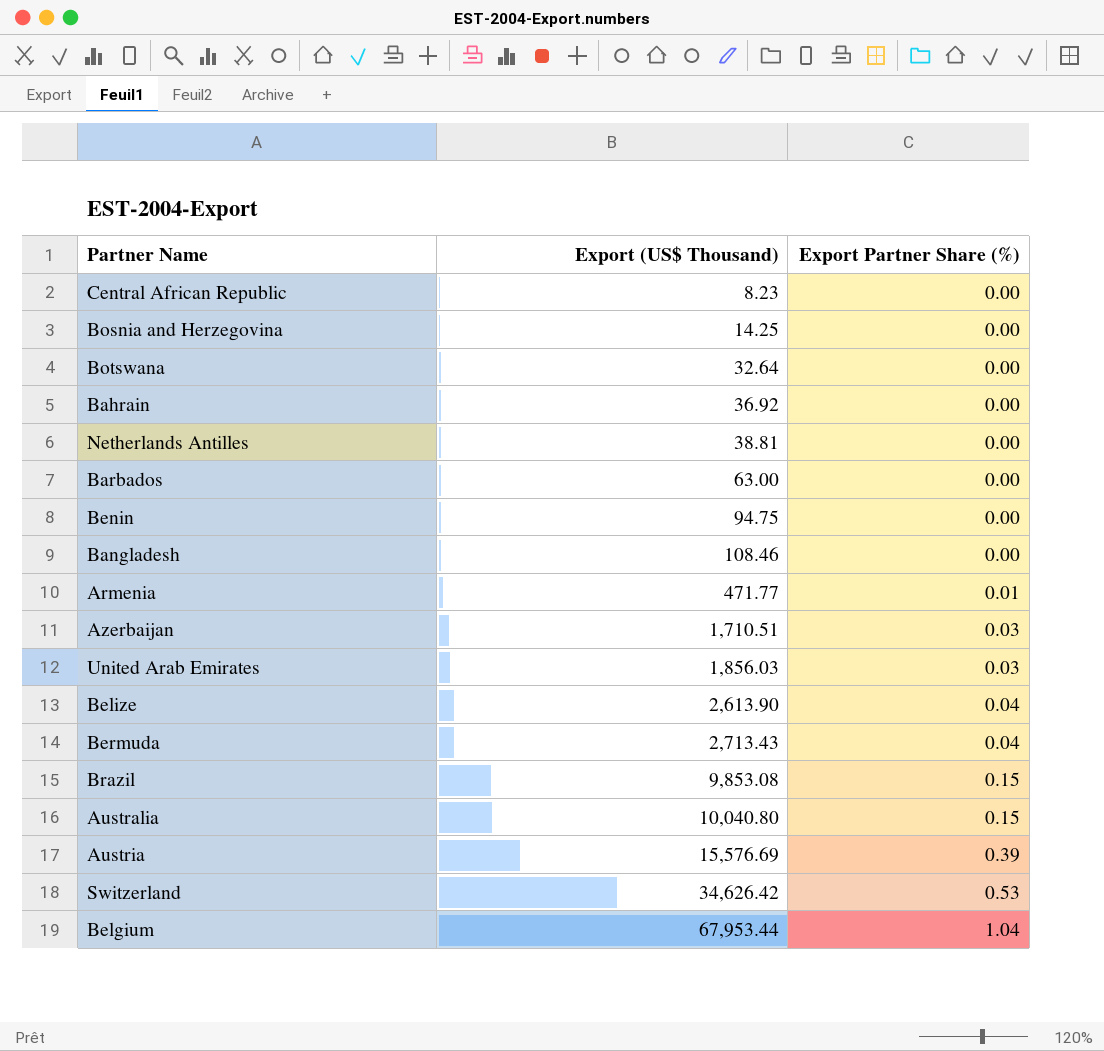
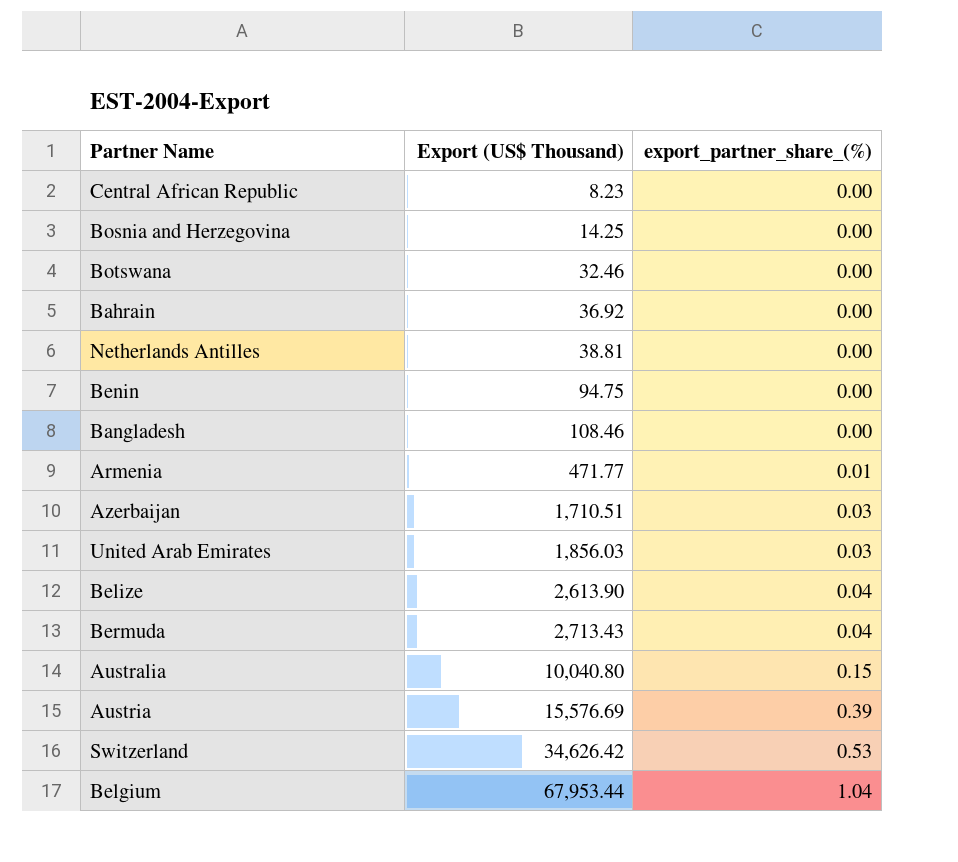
column name: Export Partner Share (%) -> export_partner_share_(%)
row Barbados: 63.00 | 0.00 -> none
row Brazil: 9,853.08 | 0.15 -> none
Botswana | Export (US$ Thousand): 32.64 -> 32.46

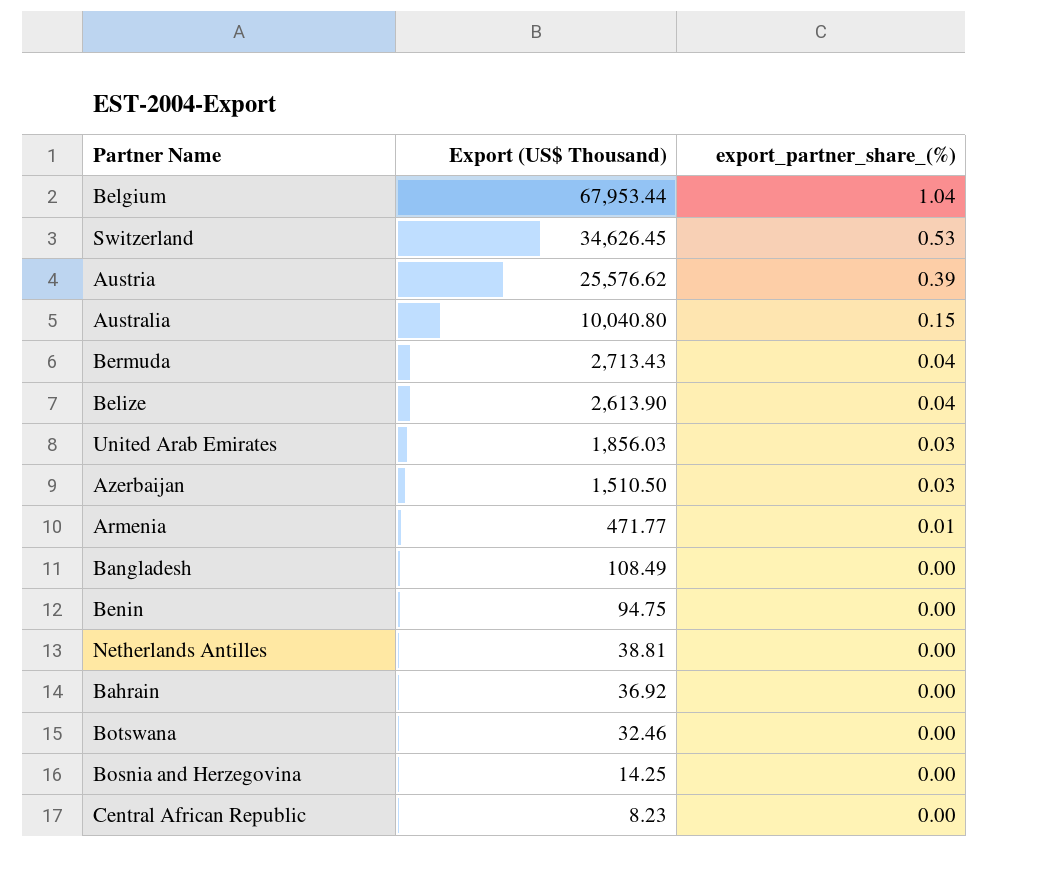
row order: Export (US$ Thousand) ascending -> Export (US$ Thousand) descending
Switzerland | Export (US$ Thousand): 34,626.42 -> 34,626.45
Austria | Export (US$ Thousand): 15,576.69 -> 25,576.62
Azerbaijan | Export (US$ Thousand): 1,710.51 -> 1,510.50
Bangladesh | Export (US$ Thousand): 108.46 -> 108.49

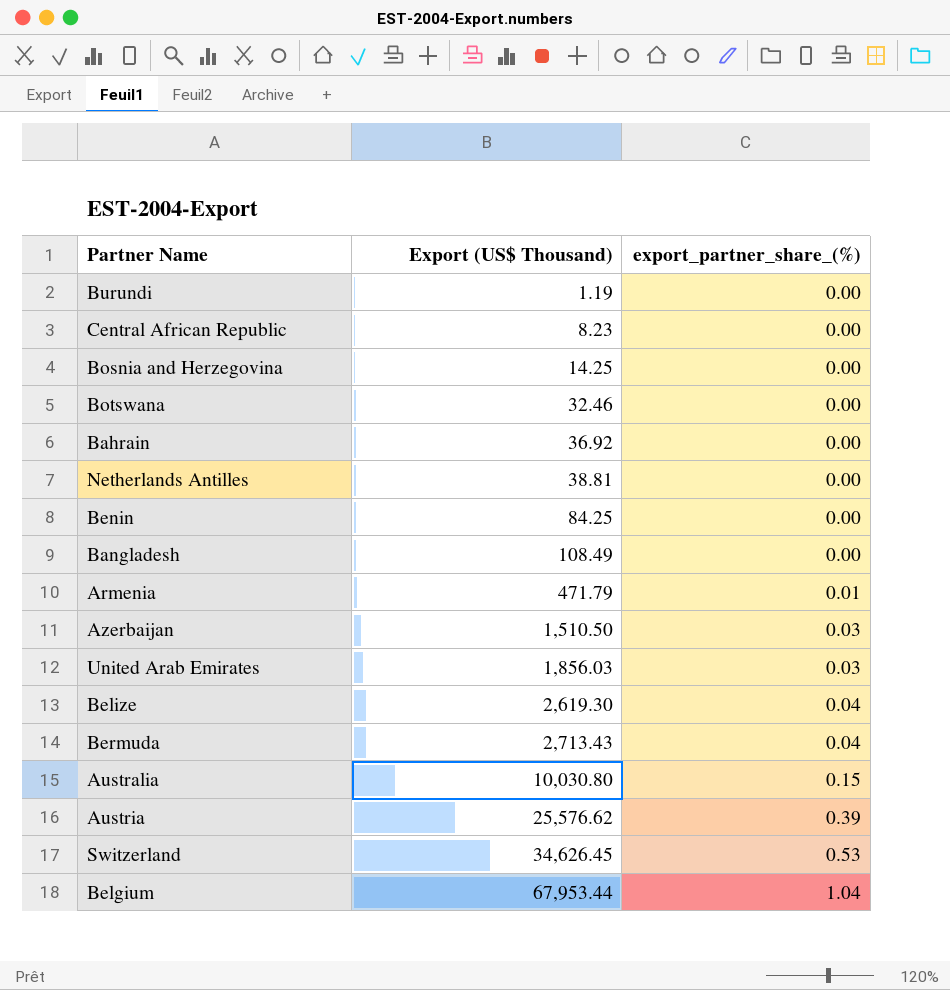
row order: Export (US$ Thousand) descending -> Export (US$ Thousand) ascending
row Burundi: none -> 1.19 | 0.00
Benin | Export (US$ Thousand): 94.75 -> 84.25
Armenia | Export (US$ Thousand): 471.77 -> 471.79
Belize | Export (US$ Thousand): 2,613.90 -> 2,619.30
Australia | Export (US$ Thousand): 10,040.80 -> 10,030.80

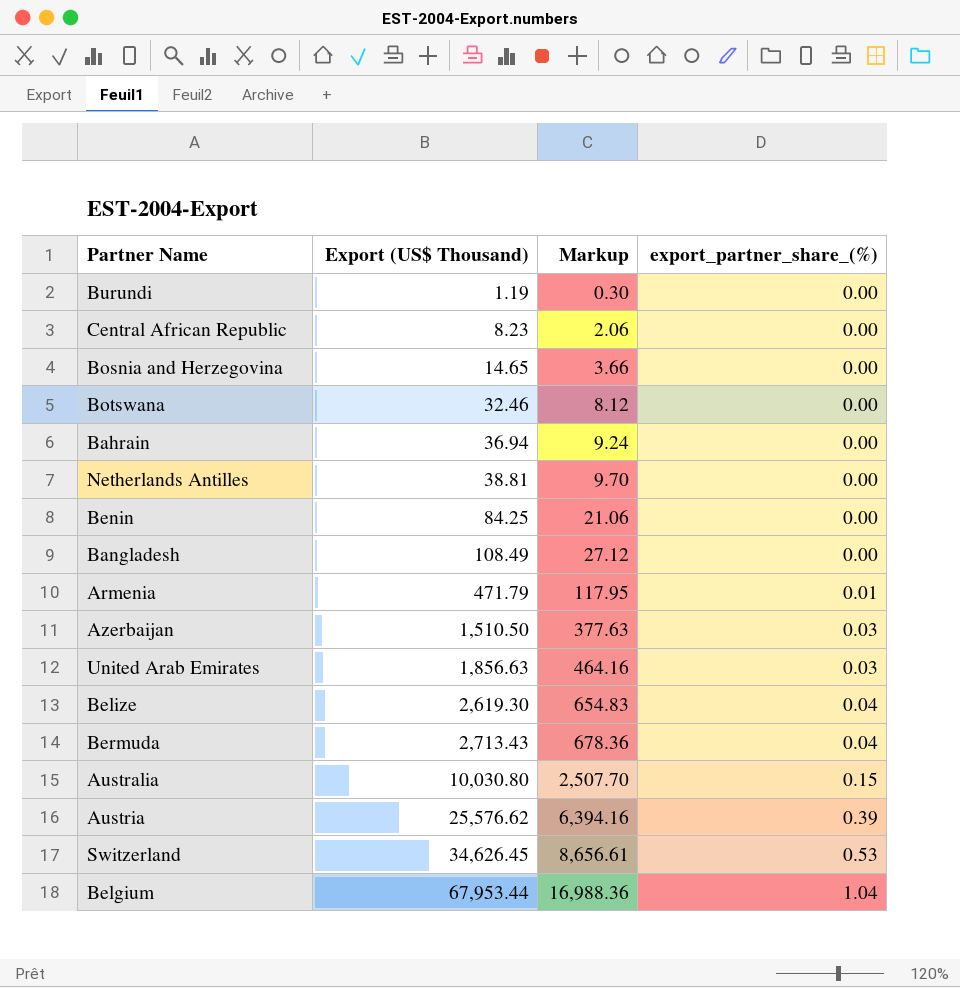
column Markup | formula: none -> [Export (US$ Thousand)] * 0.25
Bosnia and Herzegovina | Export (US$ Thousand): 14.25 -> 14.65
Bahrain | Export (US$ Thousand): 36.92 -> 36.94
United Arab Emirates | Export (US$ Thousand): 1,856.03 -> 1,856.63

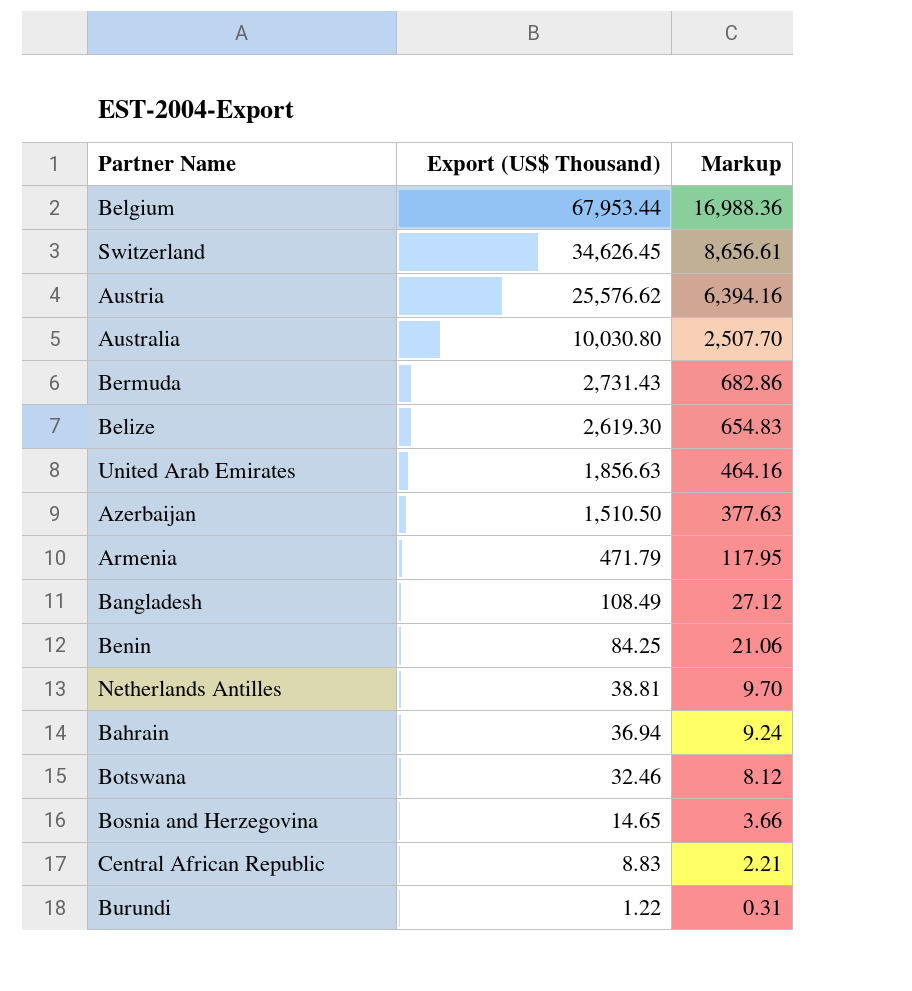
row order: Export (US$ Thousand) ascending -> Export (US$ Thousand) descending
column export_partner_share_(%) | position: 4 -> none
Bermuda | Export (US$ Thousand): 2,713.43 -> 2,731.43
Bermuda | Markup: 678.36 -> 682.86
Central African Republic | Export (US$ Thousand): 8.23 -> 8.83
Central African Republic | Markup: 2.06 -> 2.21
Burundi | Export (US$ Thousand): 1.19 -> 1.22
Burundi | Markup: 0.30 -> 0.31

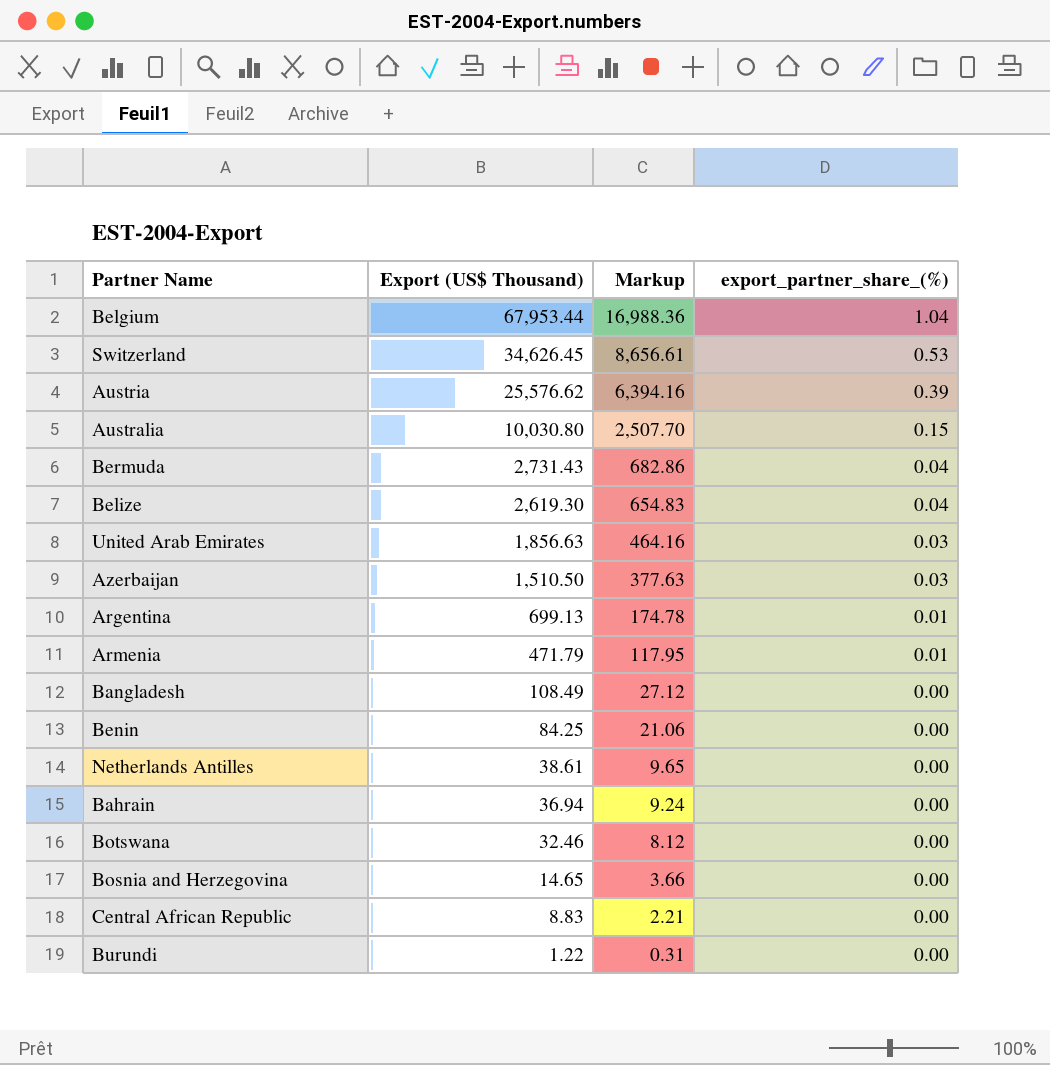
column export_partner_share_(%) | position: none -> 4
row Argentina: none -> 699.13 | 174.78 | 0.01
Netherlands Antilles | Export (US$ Thousand): 38.81 -> 38.61
Netherlands Antilles | Markup: 9.70 -> 9.65

